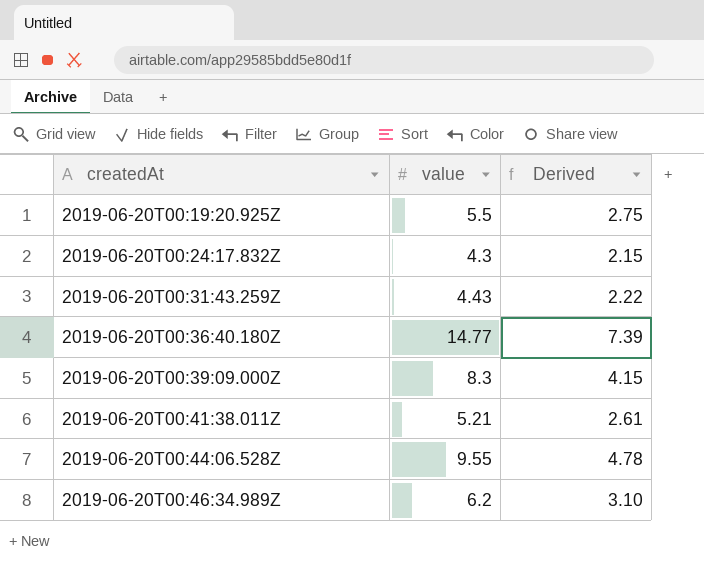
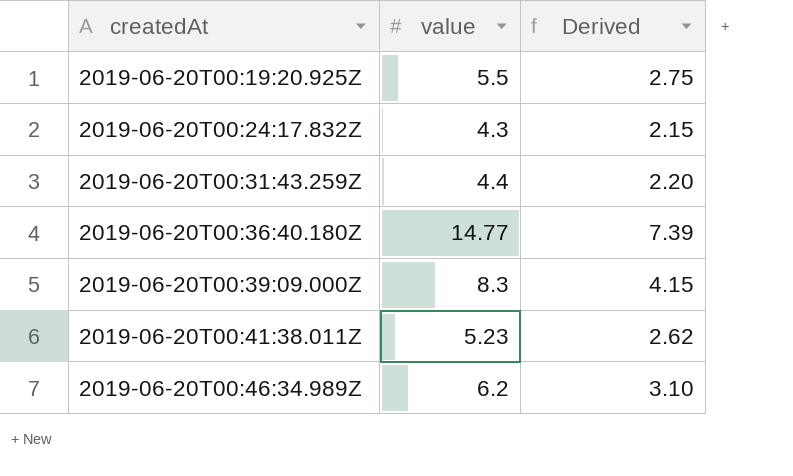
row 2019-06-20T00:44:06.528Z: 9.55 | 4.78 -> none
2019-06-20T00:31:43.259Z | value: 4.43 -> 4.4
2019-06-20T00:31:43.259Z | Derived: 2.22 -> 2.20
2019-06-20T00:41:38.011Z | value: 5.21 -> 5.23
2019-06-20T00:41:38.011Z | Derived: 2.61 -> 2.62

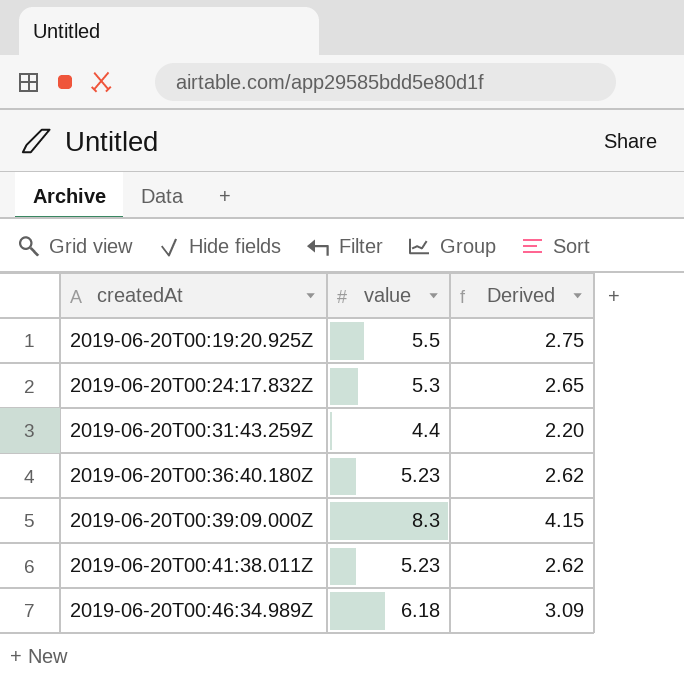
2019-06-20T00:24:17.832Z | value: 4.3 -> 5.3
2019-06-20T00:24:17.832Z | Derived: 2.15 -> 2.65
2019-06-20T00:36:40.180Z | value: 14.77 -> 5.23
2019-06-20T00:36:40.180Z | Derived: 7.39 -> 2.62
2019-06-20T00:46:34.989Z | value: 6.2 -> 6.18
2019-06-20T00:46:34.989Z | Derived: 3.10 -> 3.09

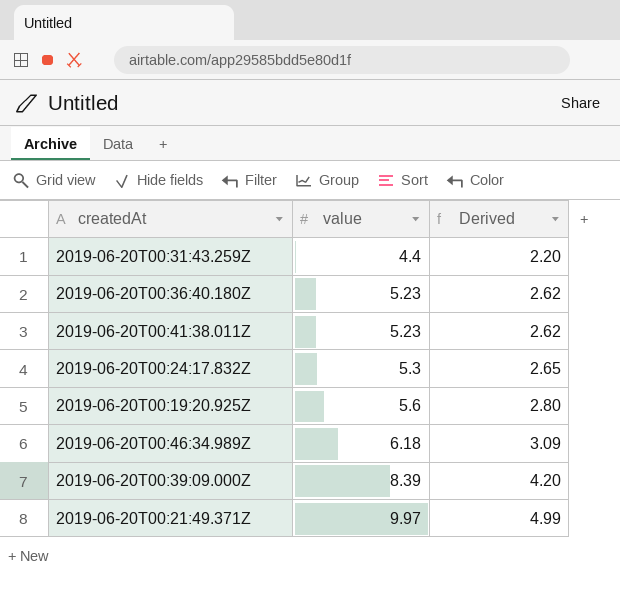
row order: createdAt ascending -> value ascending
2019-06-20T00:19:20.925Z | value: 5.5 -> 5.6
2019-06-20T00:19:20.925Z | Derived: 2.75 -> 2.80
2019-06-20T00:39:09.000Z | value: 8.3 -> 8.39
2019-06-20T00:39:09.000Z | Derived: 4.15 -> 4.20
row 2019-06-20T00:21:49.371Z: none -> 9.97 | 4.99

